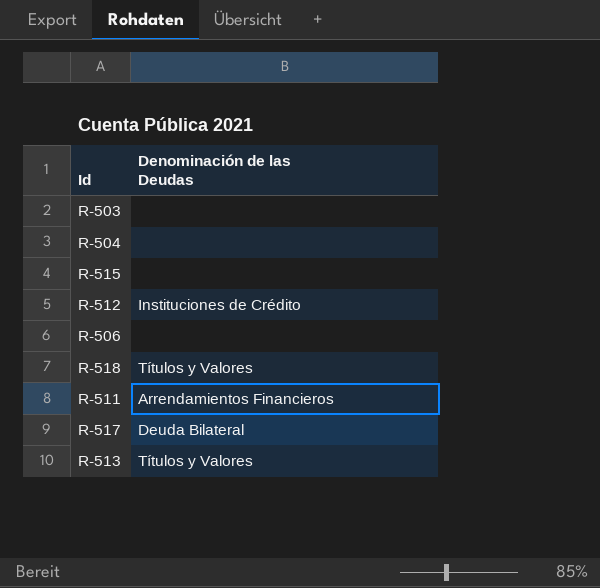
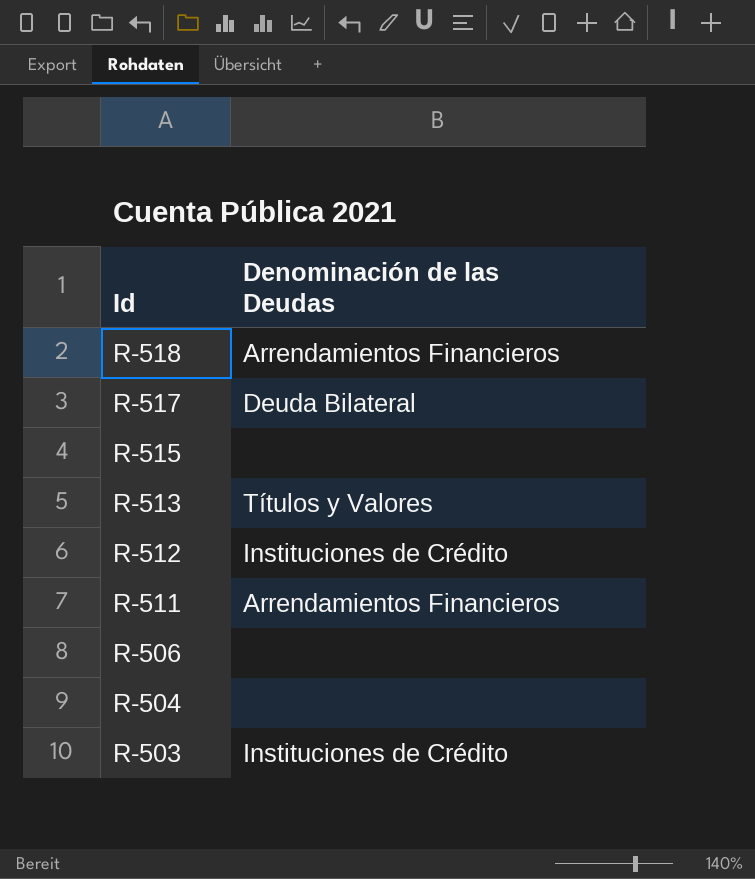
row order: none -> Id descending
R-518 | Denominación de las Deudas: Títulos y Valores -> Arrendamientos Financieros
R-503 | Denominación de las Deudas: none -> Instituciones de Crédito

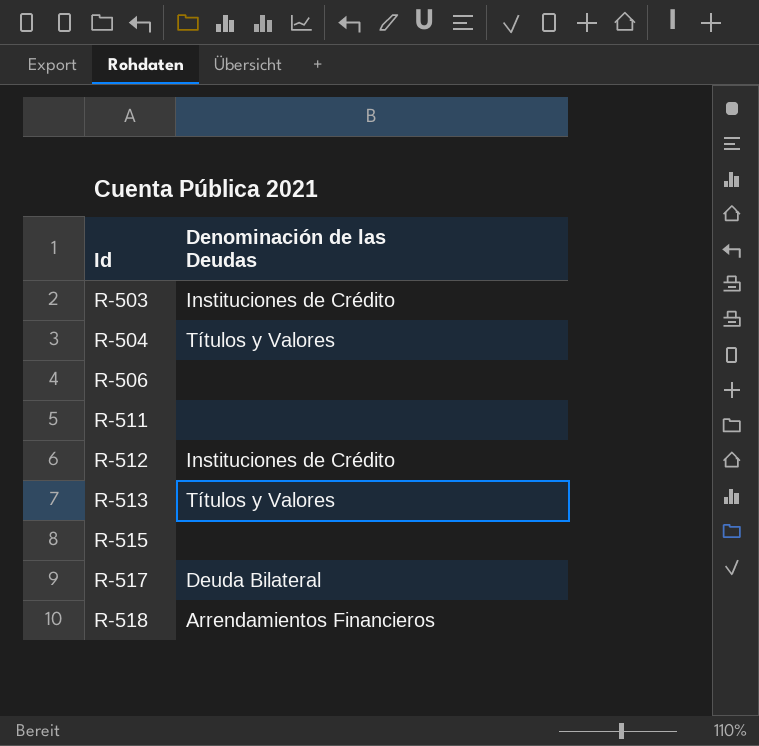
row order: Id descending -> Id ascending
R-504 | Denominación de las Deudas: none -> Títulos y Valores
R-511 | Denominación de las Deudas: Arrendamientos Financieros -> none

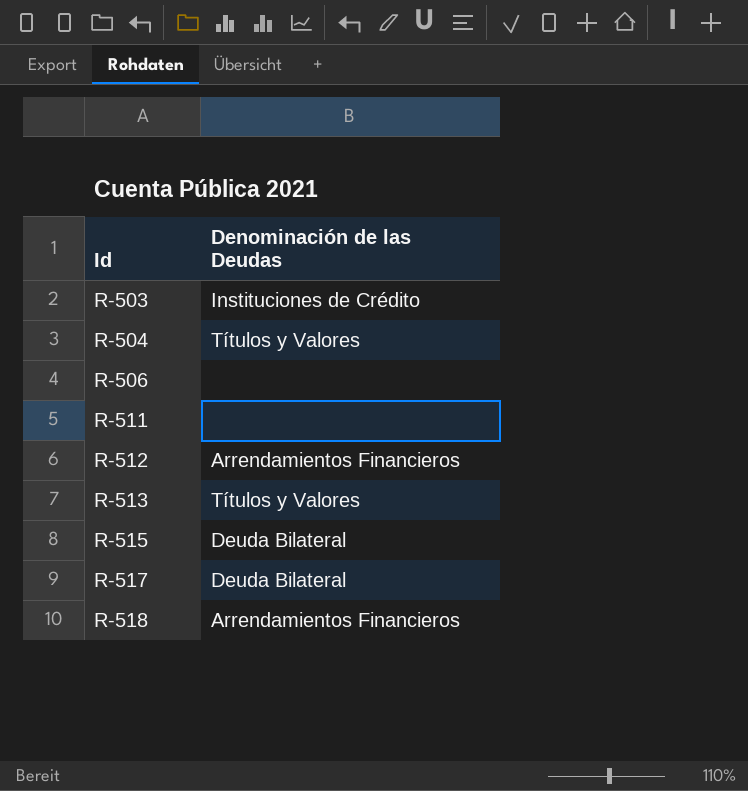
R-512 | Denominación de las Deudas: Instituciones de Crédito -> Arrendamientos Financieros
R-515 | Denominación de las Deudas: none -> Deuda Bilateral

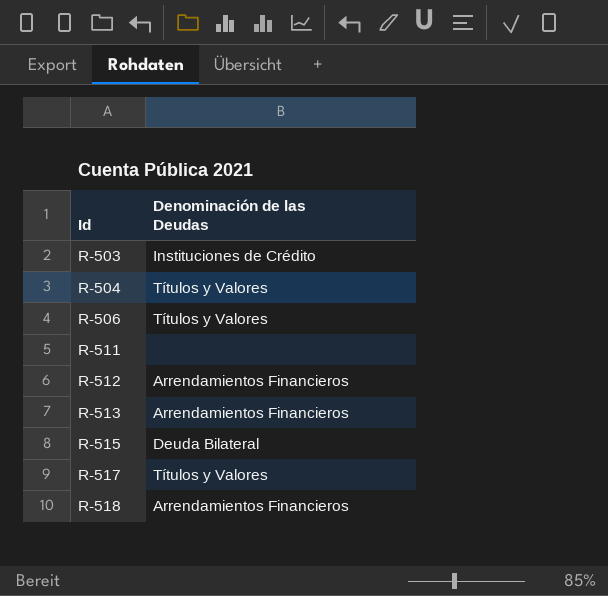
R-506 | Denominación de las Deudas: none -> Títulos y Valores
R-513 | Denominación de las Deudas: Títulos y Valores -> Arrendamientos Financieros
R-517 | Denominación de las Deudas: Deuda Bilateral -> Títulos y Valores

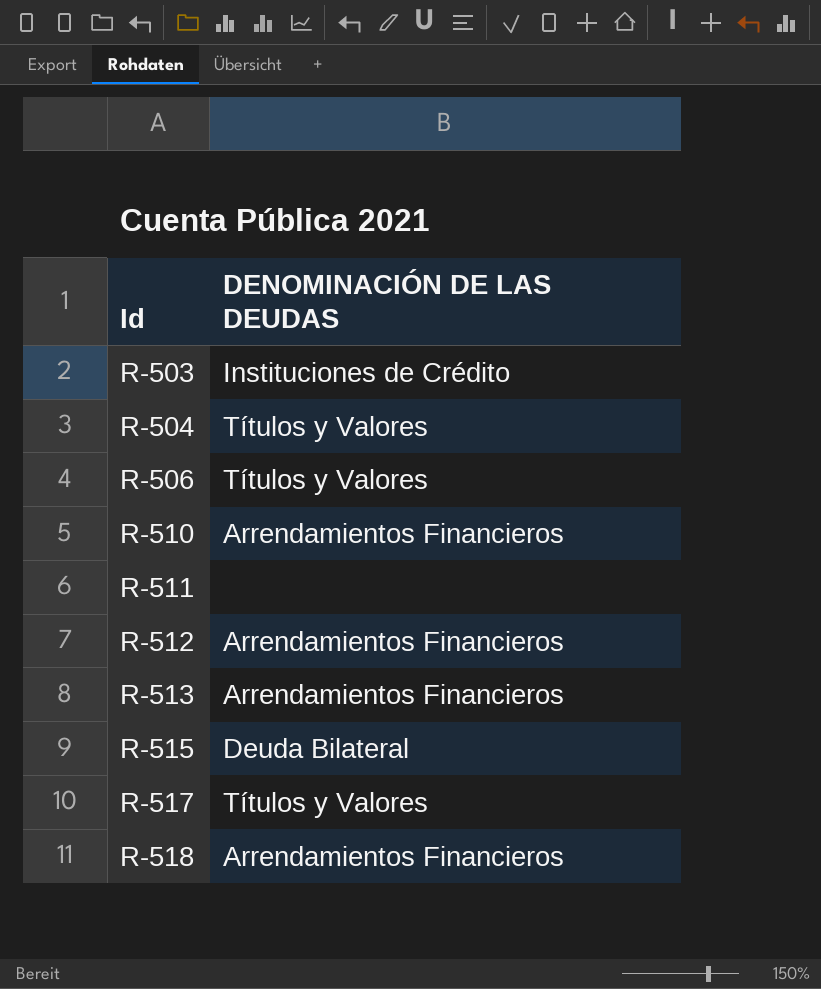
column name: Denominación de las Deudas -> DENOMINACIÓN DE LAS DEUDAS
row R-510: none -> Arrendamientos Financieros

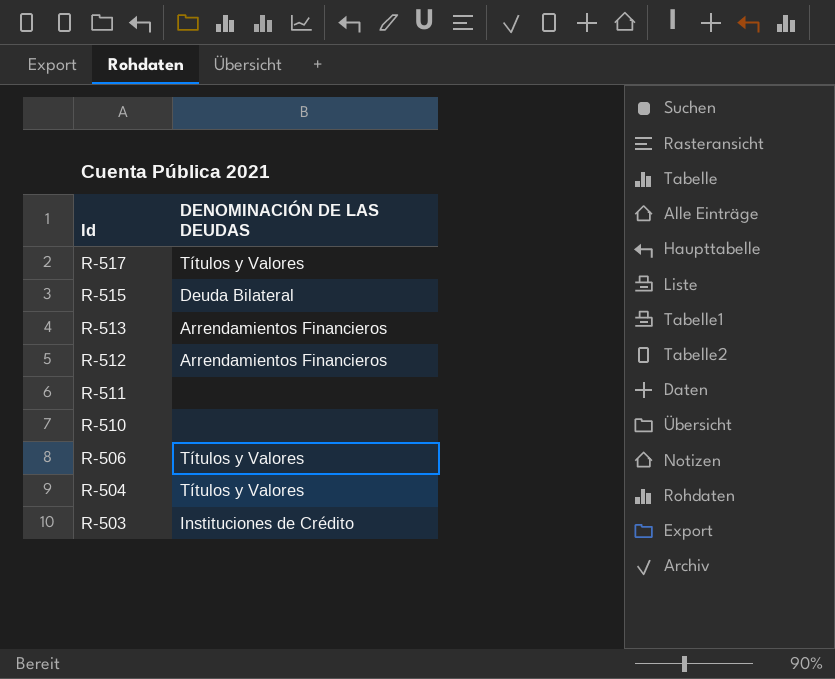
row order: Id ascending -> Id descending
row R-518: Arrendamientos Financieros -> none
R-510 | DENOMINACIÓN DE LAS DEUDAS: Arrendamientos Financieros -> none

